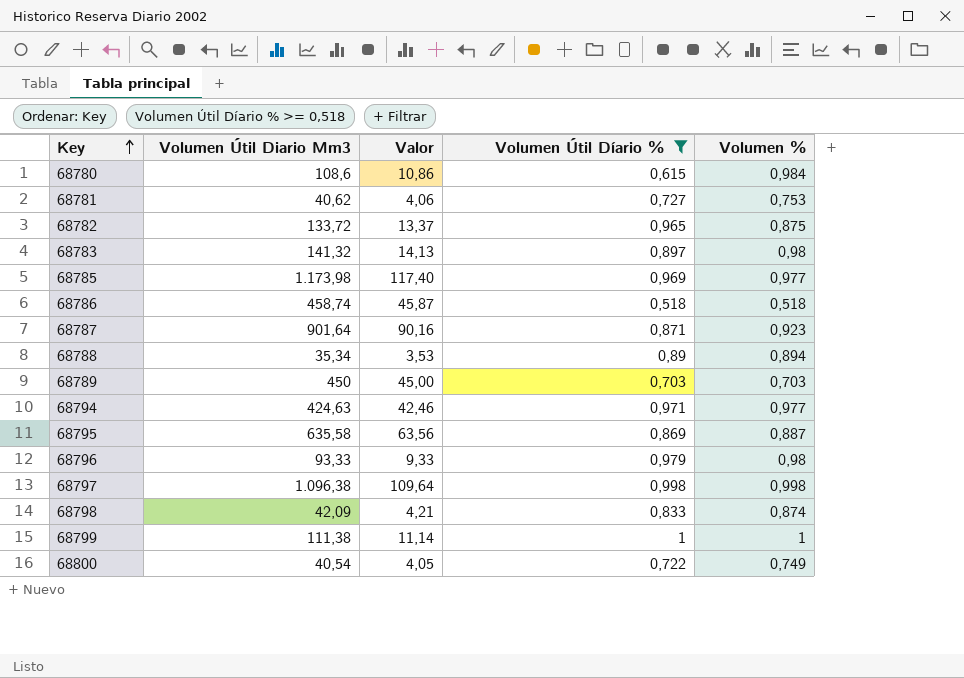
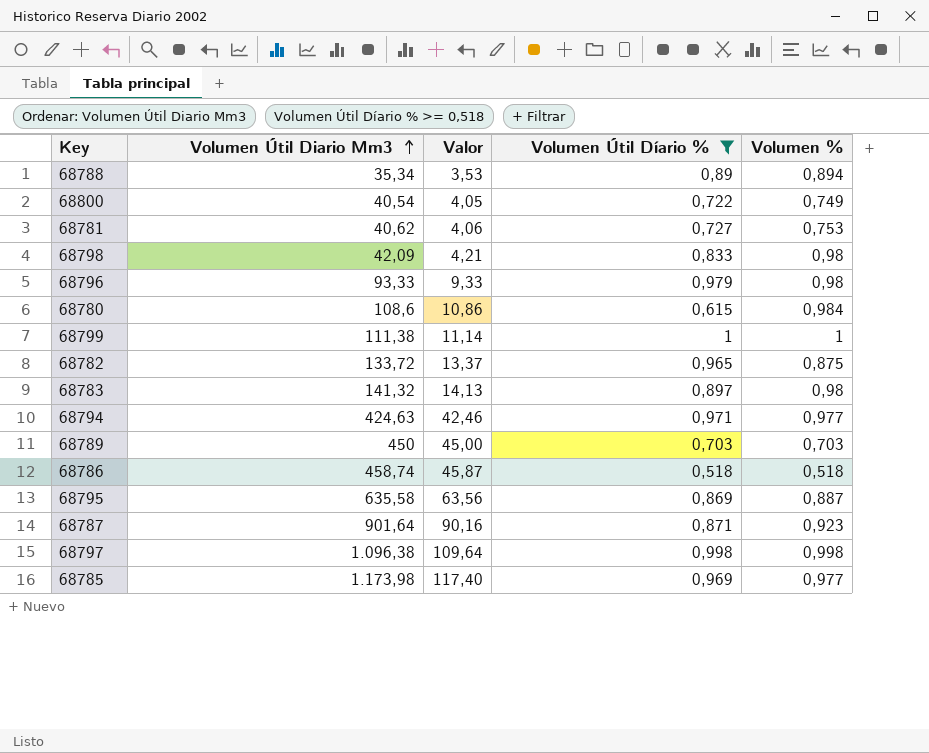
row order: Key ascending -> Volumen Útil Diario Mm3 ascending
68798 | Volumen %: 0,874 -> 0,98

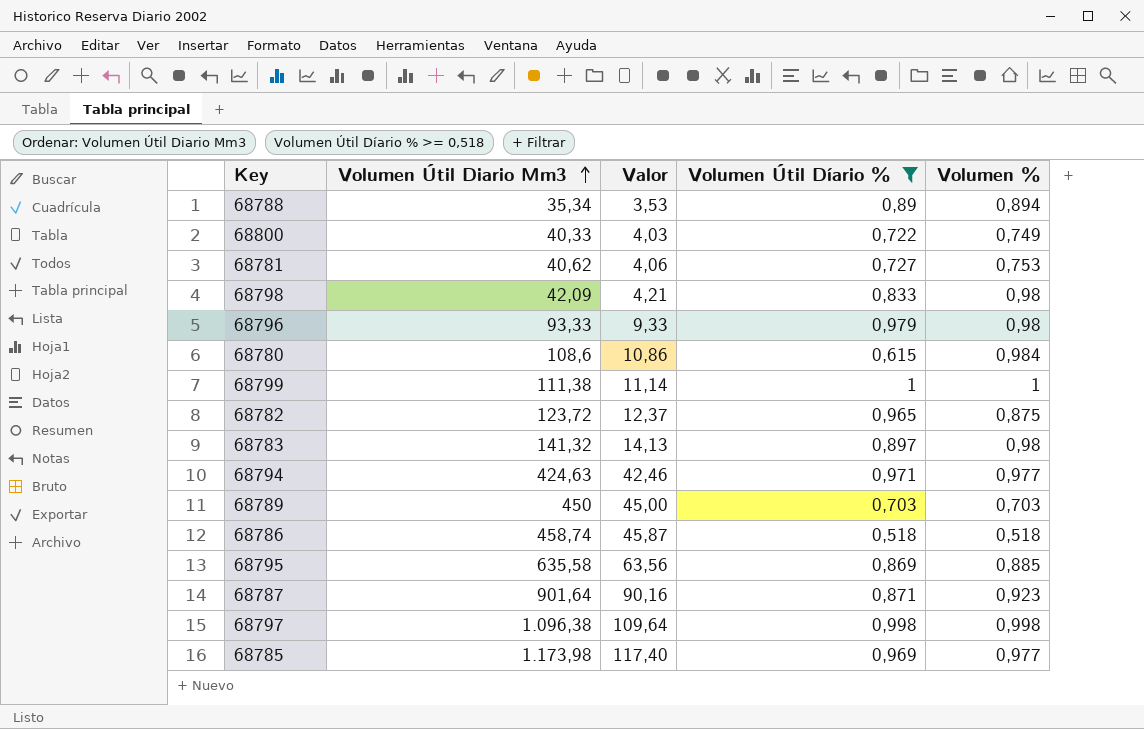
68800 | Volumen Útil Diario Mm3: 40,54 -> 40,33
68800 | Valor: 4,05 -> 4,03
68782 | Volumen Útil Diario Mm3: 133,72 -> 123,72
68782 | Valor: 13,37 -> 12,37
68795 | Volumen %: 0,887 -> 0,885

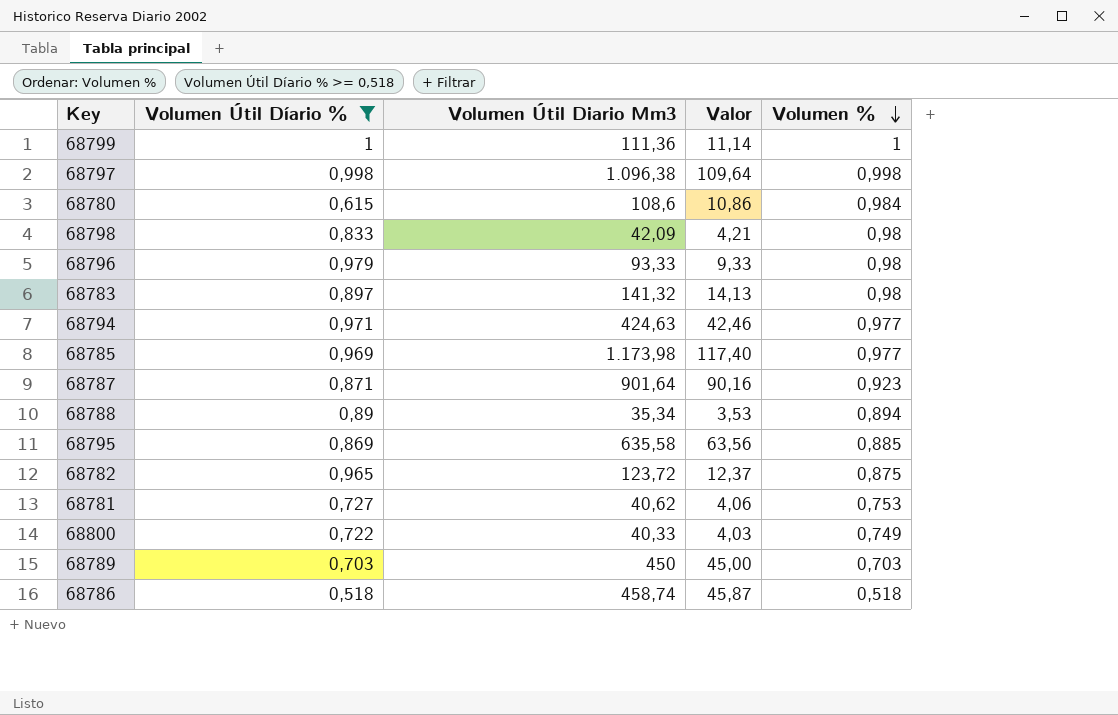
row order: Volumen Útil Diario Mm3 ascending -> Volumen % descending
column Volumen Útil Díario % | position: 4 -> 2
68799 | Volumen Útil Diario Mm3: 111,38 -> 111,36

